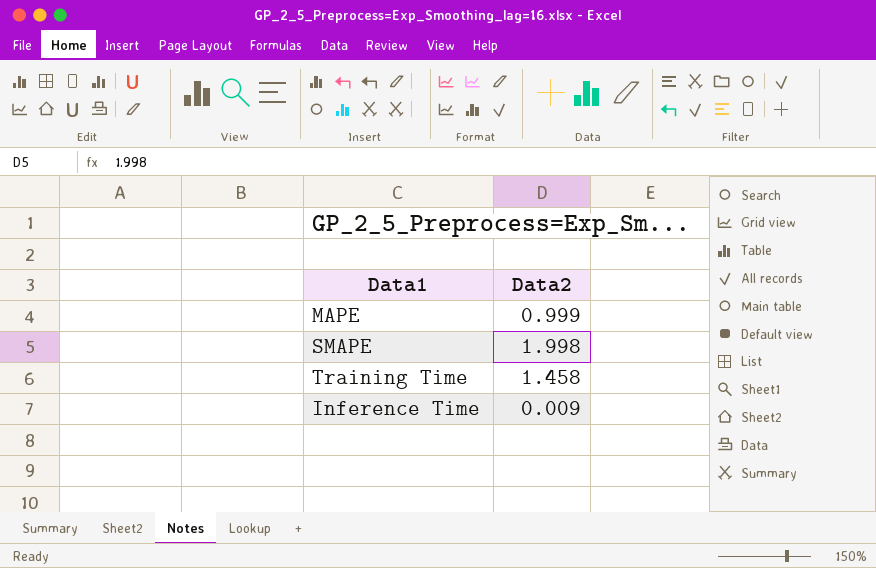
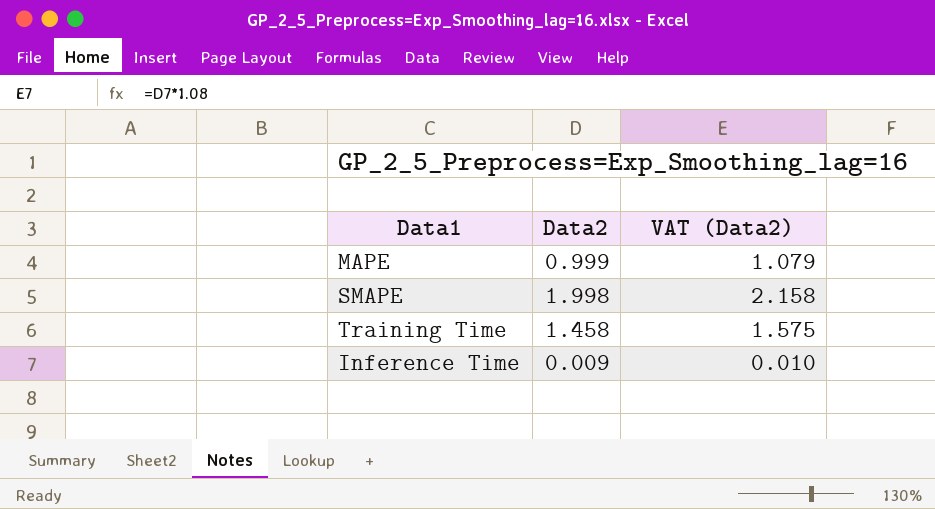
column VAT (Data2) | formula: none -> [Data2] * 1.08

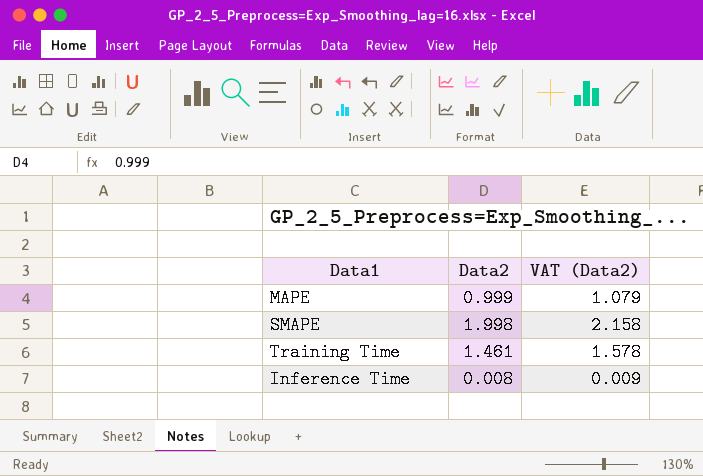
Training Time | Data2: 1.458 -> 1.461
Training Time | VAT (Data2): 1.575 -> 1.578
Inference Time | Data2: 0.009 -> 0.008
Inference Time | VAT (Data2): 0.010 -> 0.009

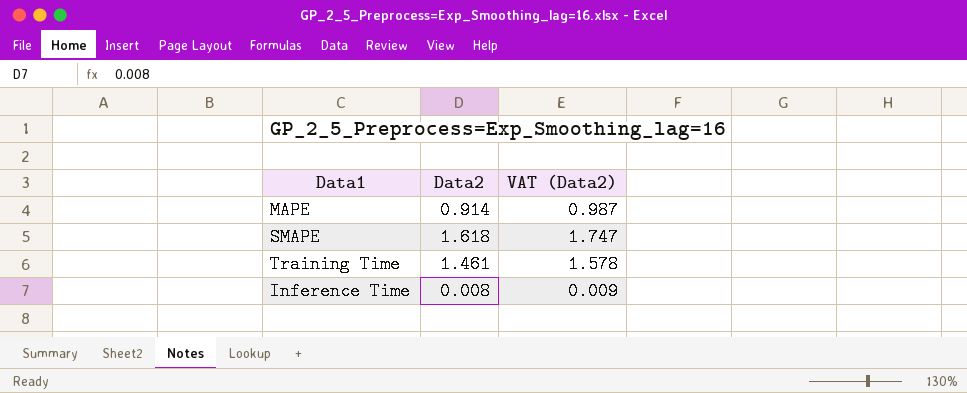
MAPE | Data2: 0.999 -> 0.914
MAPE | VAT (Data2): 1.079 -> 0.987
SMAPE | Data2: 1.998 -> 1.618
SMAPE | VAT (Data2): 2.158 -> 1.747

